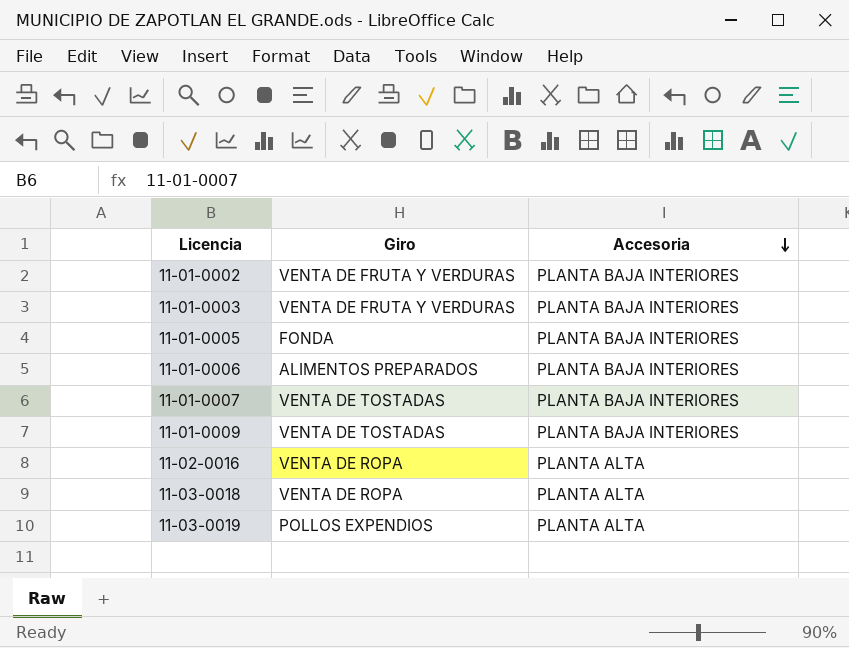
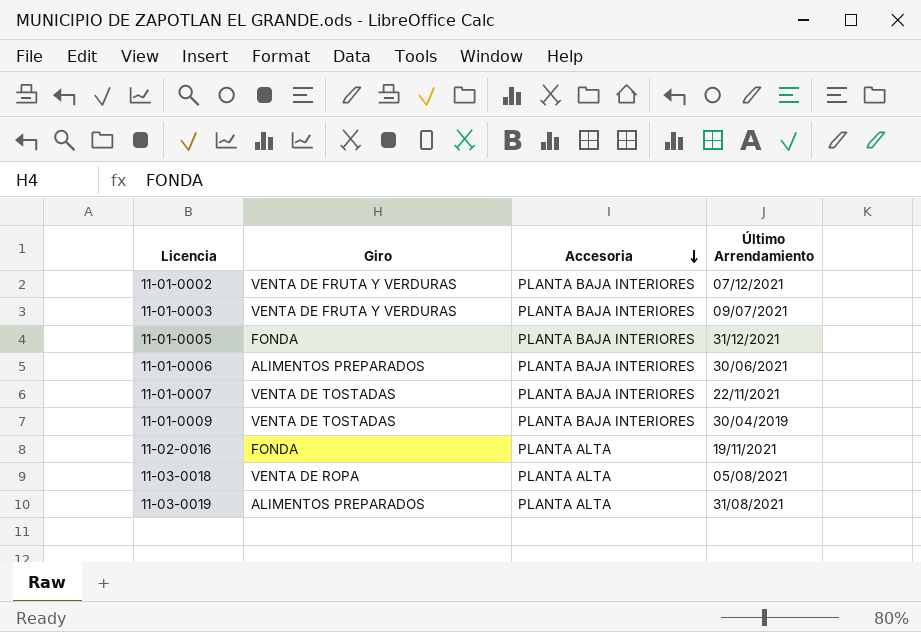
column Último Arrendamiento | position: none -> 4
11-02-0016 | Giro: VENTA DE ROPA -> FONDA
11-03-0019 | Giro: POLLOS EXPENDIOS -> ALIMENTOS PREPARADOS

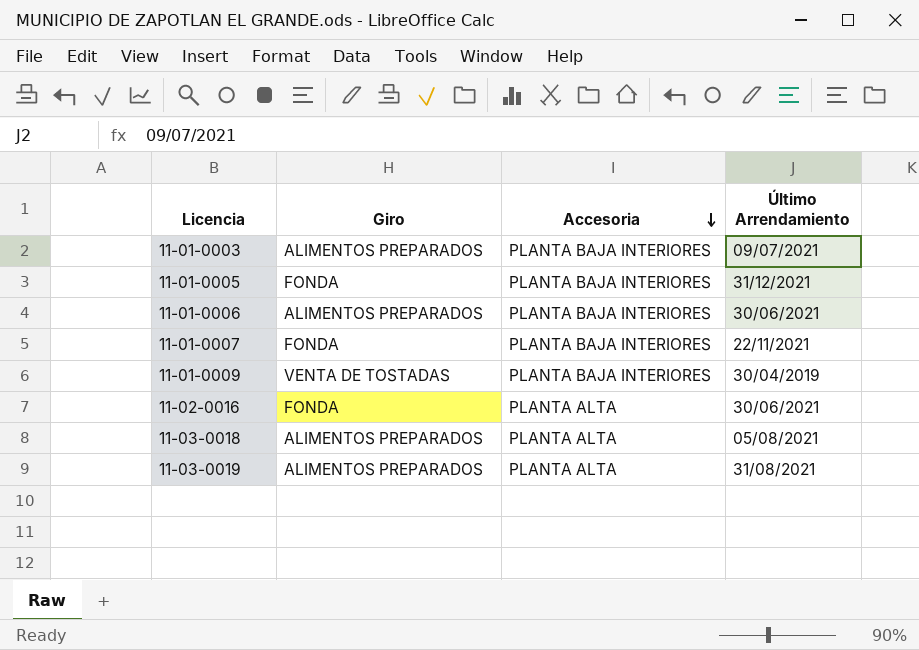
row 11-01-0002: VENTA DE FRUTA Y VERDURAS | PLANTA BAJA INTERIORES | 07/12/2021 -> none
11-01-0003 | Giro: VENTA DE FRUTA Y VERDURAS -> ALIMENTOS PREPARADOS
11-01-0007 | Giro: VENTA DE TOSTADAS -> FONDA
11-02-0016 | Último Arrendamiento: 19/11/2021 -> 30/06/2021
11-03-0018 | Giro: VENTA DE ROPA -> ALIMENTOS PREPARADOS

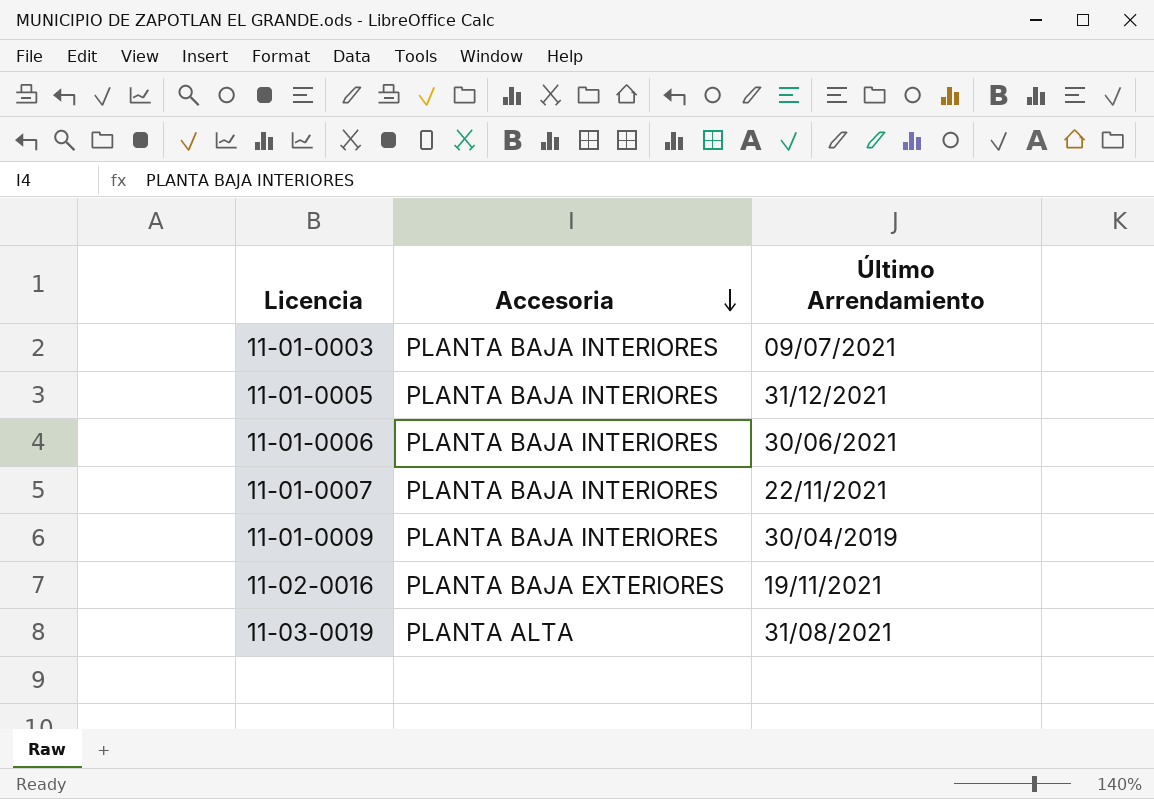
column Giro | position: 2 -> none
row 11-03-0018: ALIMENTOS PREPARADOS | PLANTA ALTA | 05/08/2021 -> none
11-02-0016 | Accesoria: PLANTA ALTA -> PLANTA BAJA EXTERIORES
11-02-0016 | Último Arrendamiento: 30/06/2021 -> 19/11/2021

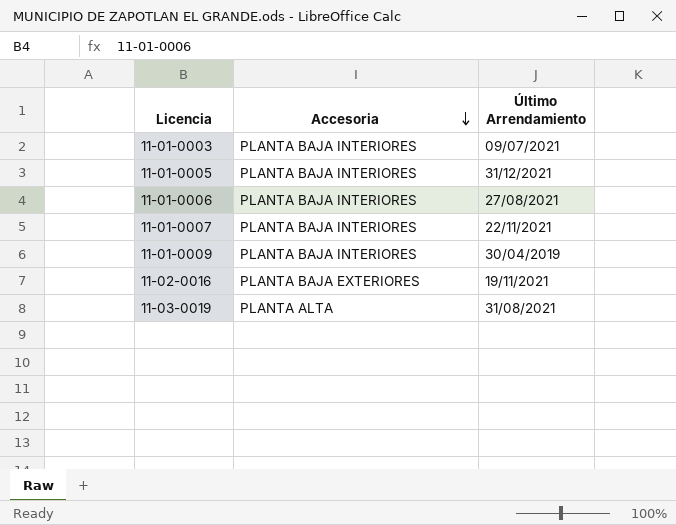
11-01-0006 | Último Arrendamiento: 30/06/2021 -> 27/08/2021

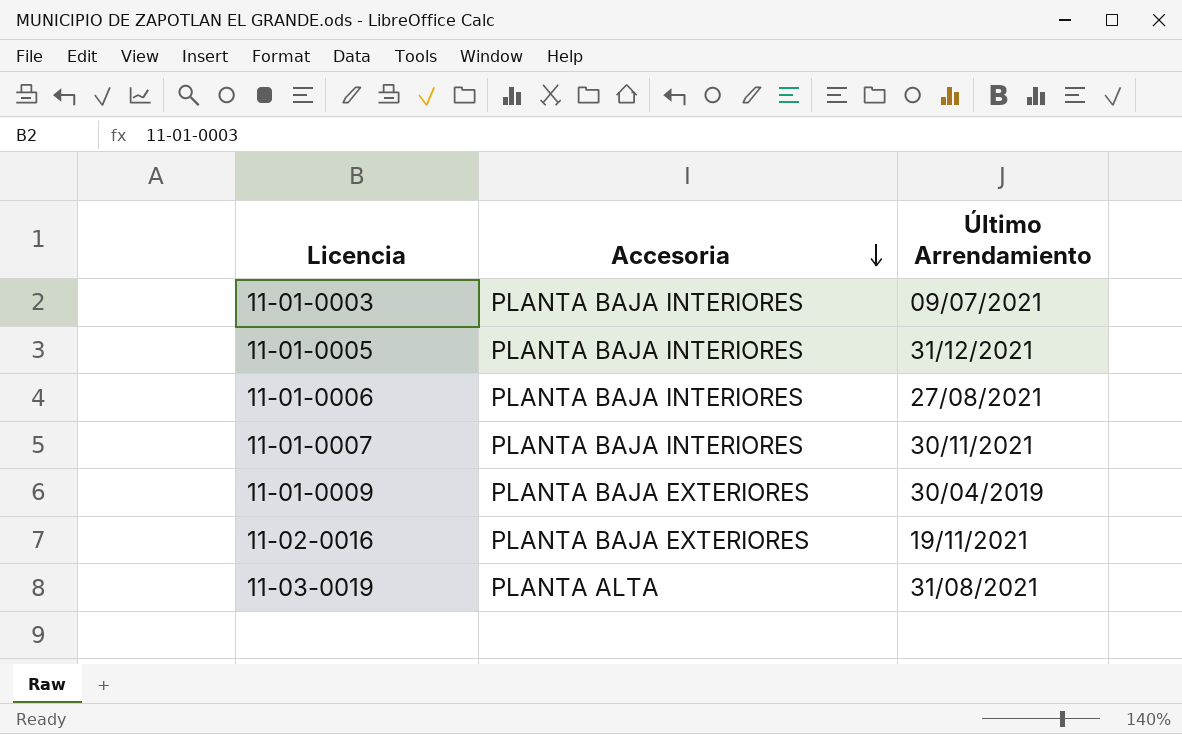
11-01-0007 | Último Arrendamiento: 22/11/2021 -> 30/11/2021
11-01-0009 | Accesoria: PLANTA BAJA INTERIORES -> PLANTA BAJA EXTERIORES

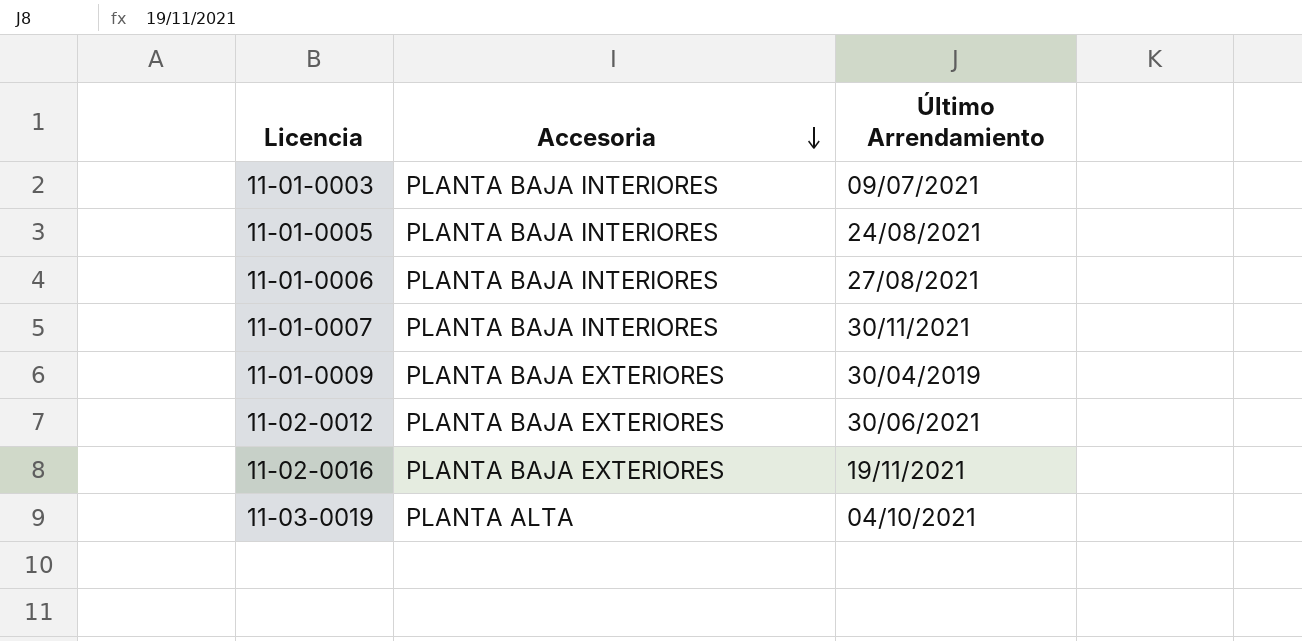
11-01-0005 | Último Arrendamiento: 31/12/2021 -> 24/08/2021
row 11-02-0012: none -> PLANTA BAJA EXTERIORES | 30/06/2021
11-03-0019 | Último Arrendamiento: 31/08/2021 -> 04/10/2021

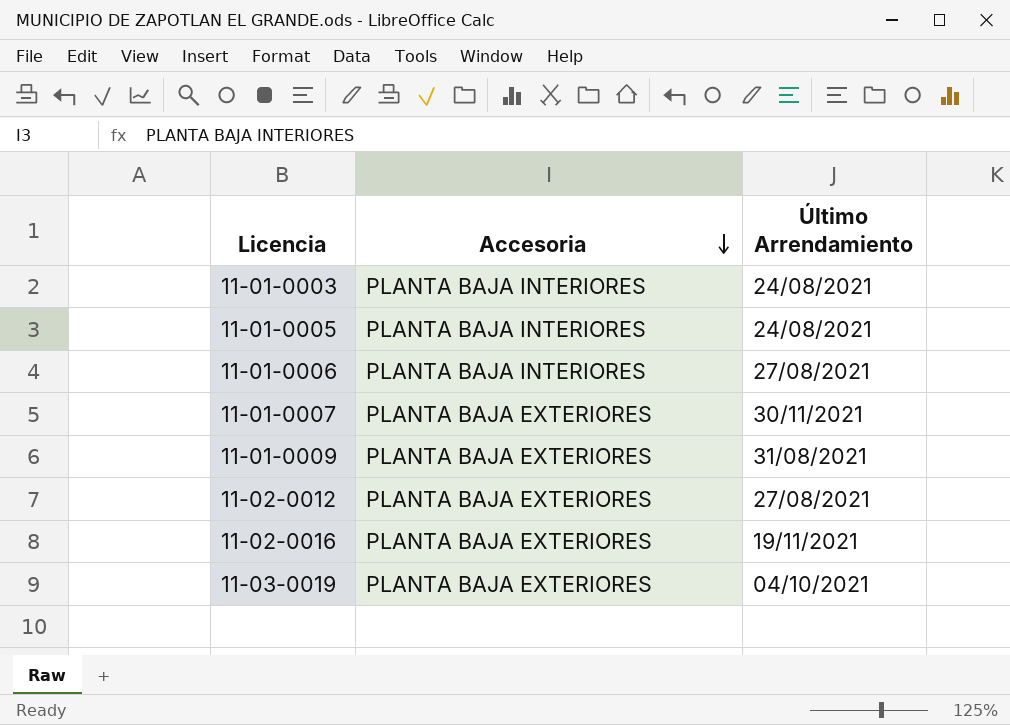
11-01-0003 | Último Arrendamiento: 09/07/2021 -> 24/08/2021
11-01-0007 | Accesoria: PLANTA BAJA INTERIORES -> PLANTA BAJA EXTERIORES
11-01-0009 | Último Arrendamiento: 30/04/2019 -> 31/08/2021
11-02-0012 | Último Arrendamiento: 30/06/2021 -> 27/08/2021
11-03-0019 | Accesoria: PLANTA ALTA -> PLANTA BAJA EXTERIORES

